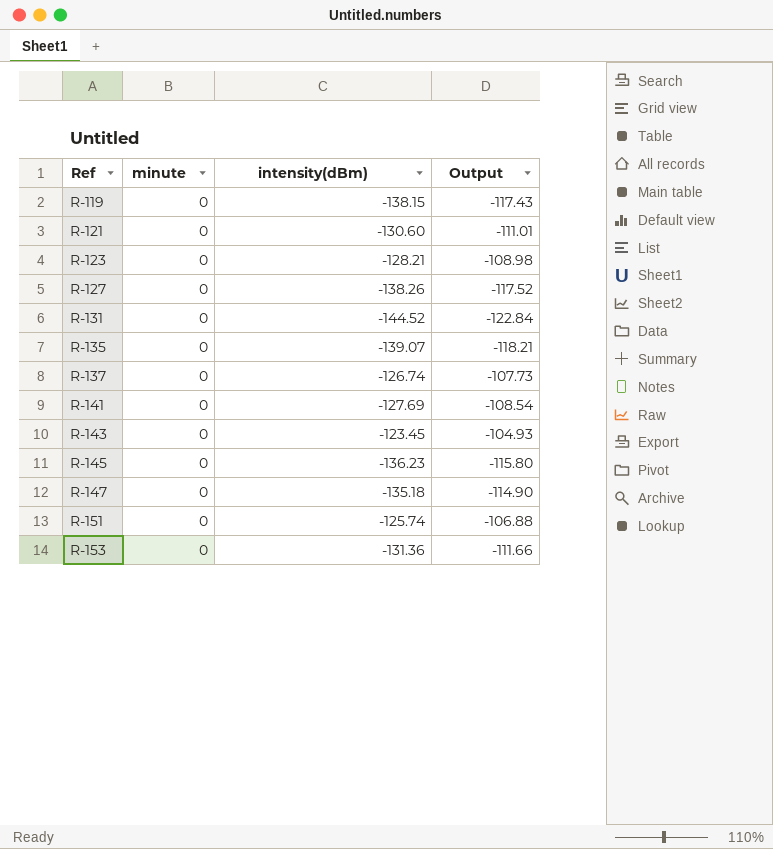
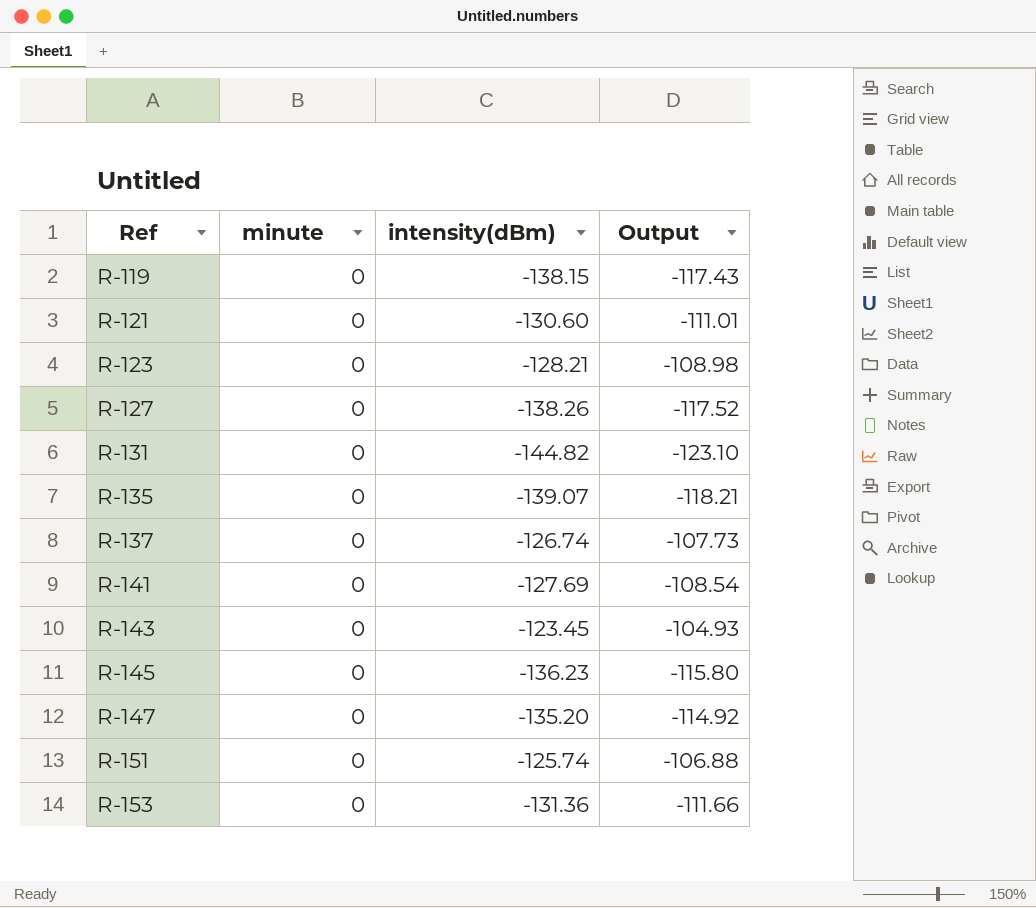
R-131 | intensity(dBm): -144.52 -> -144.82
R-131 | Output: -122.84 -> -123.10
R-147 | intensity(dBm): -135.18 -> -135.20
R-147 | Output: -114.90 -> -114.92

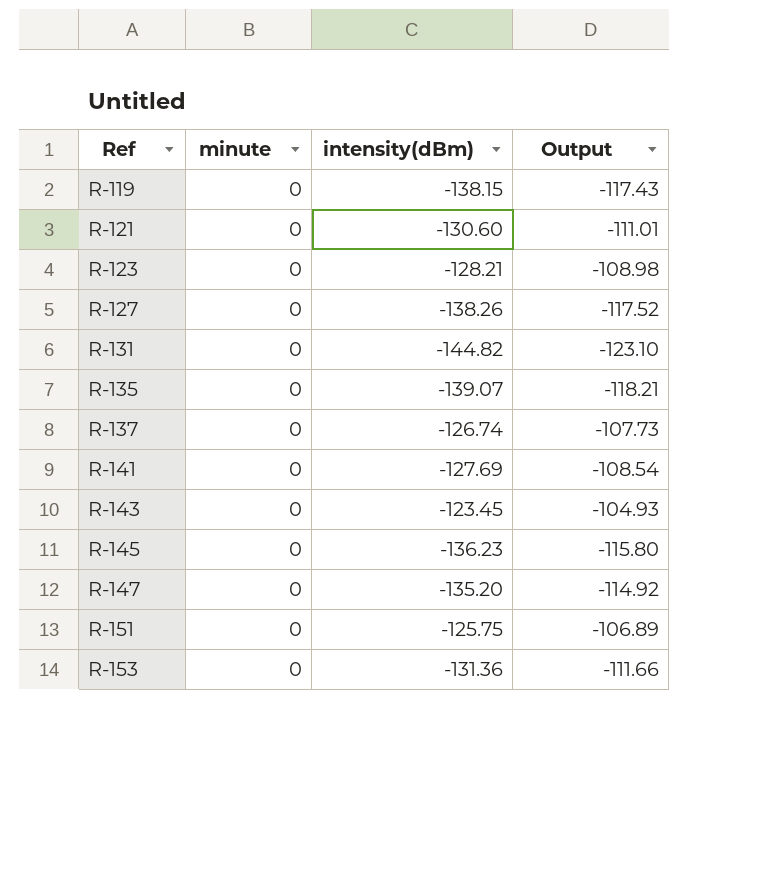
R-151 | intensity(dBm): -125.74 -> -125.75
R-151 | Output: -106.88 -> -106.89

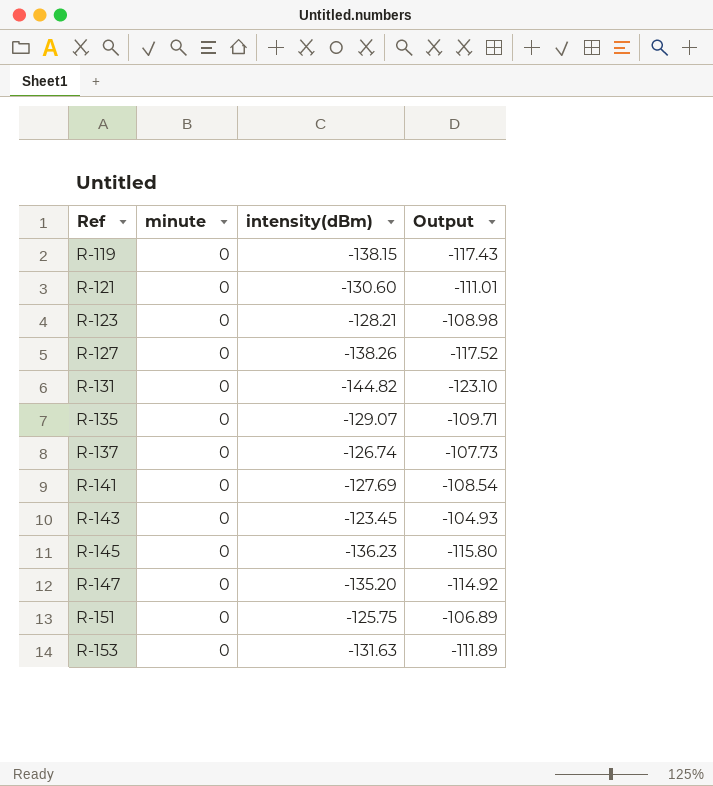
R-135 | intensity(dBm): -139.07 -> -129.07
R-135 | Output: -118.21 -> -109.71
R-153 | intensity(dBm): -131.36 -> -131.63
R-153 | Output: -111.66 -> -111.89

